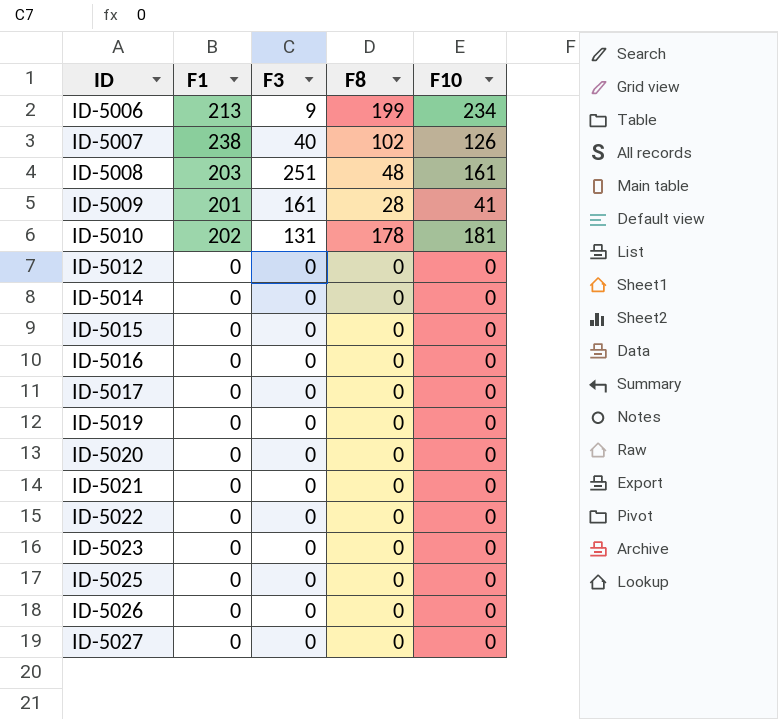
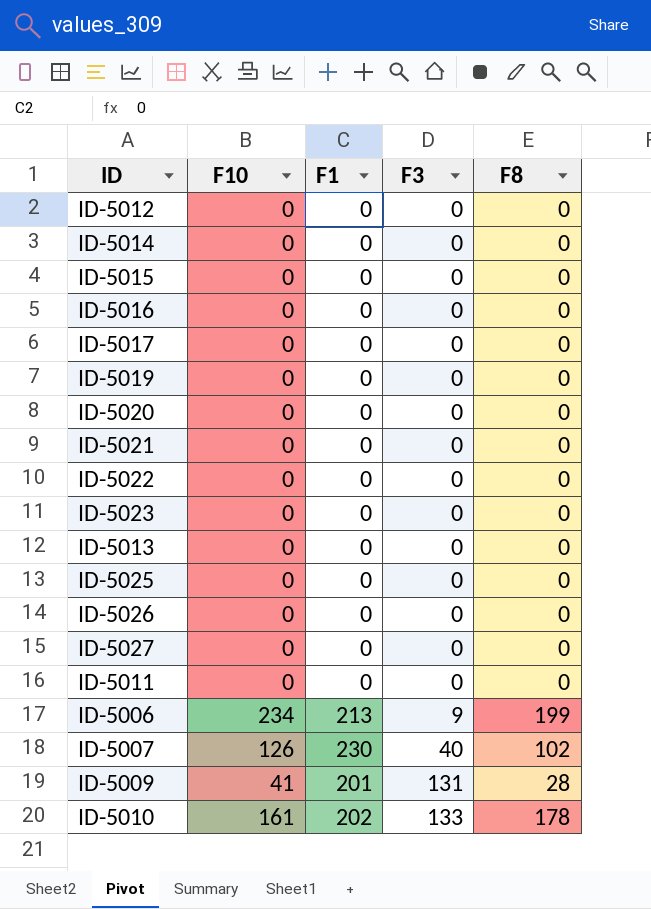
row order: ID ascending -> F3 ascending
column F10 | position: 5 -> 2
row ID-5008: 203 | 251 | 48 | 161 -> none
row ID-5013: none -> 0 | 0 | 0 | 0
row ID-5011: none -> 0 | 0 | 0 | 0
ID-5007 | F1: 238 -> 230
ID-5009 | F3: 161 -> 131
ID-5010 | F10: 181 -> 161
ID-5010 | F3: 131 -> 133

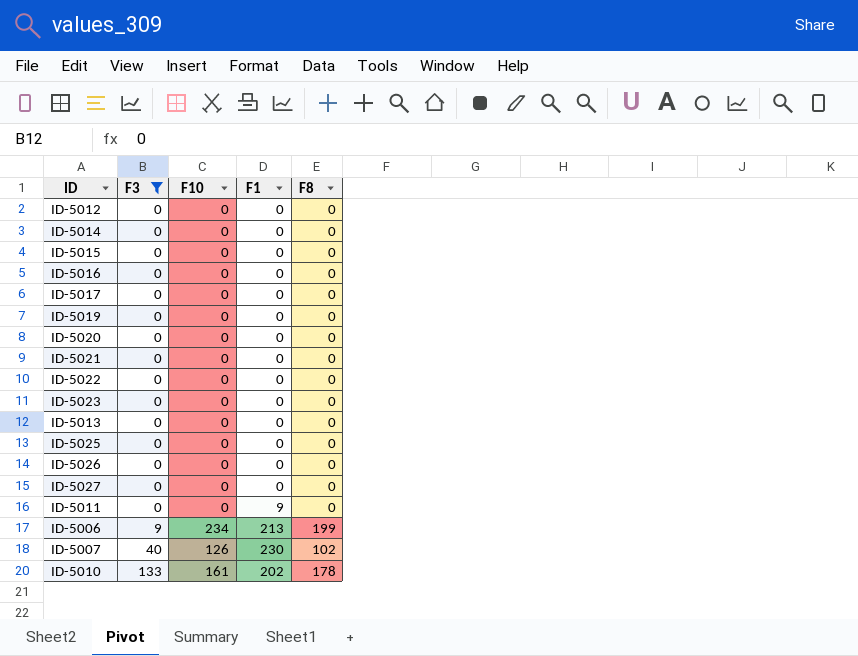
filter: none -> F3 != 131
column F3 | position: 4 -> 2
ID-5011 | F1: 0 -> 9

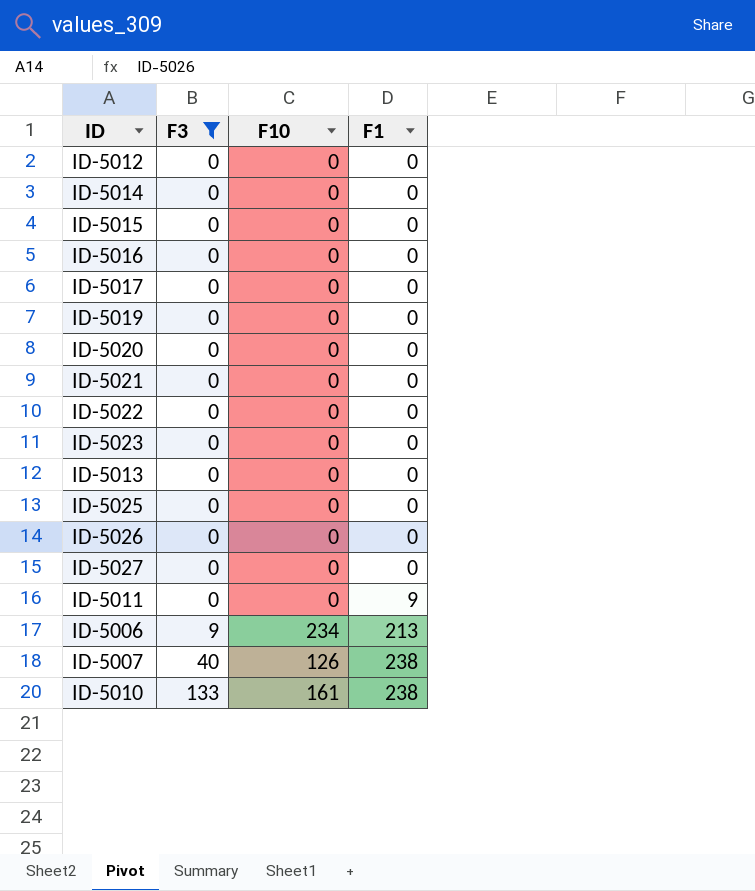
column F8 | position: 5 -> none
ID-5007 | F1: 230 -> 238
ID-5010 | F1: 202 -> 238

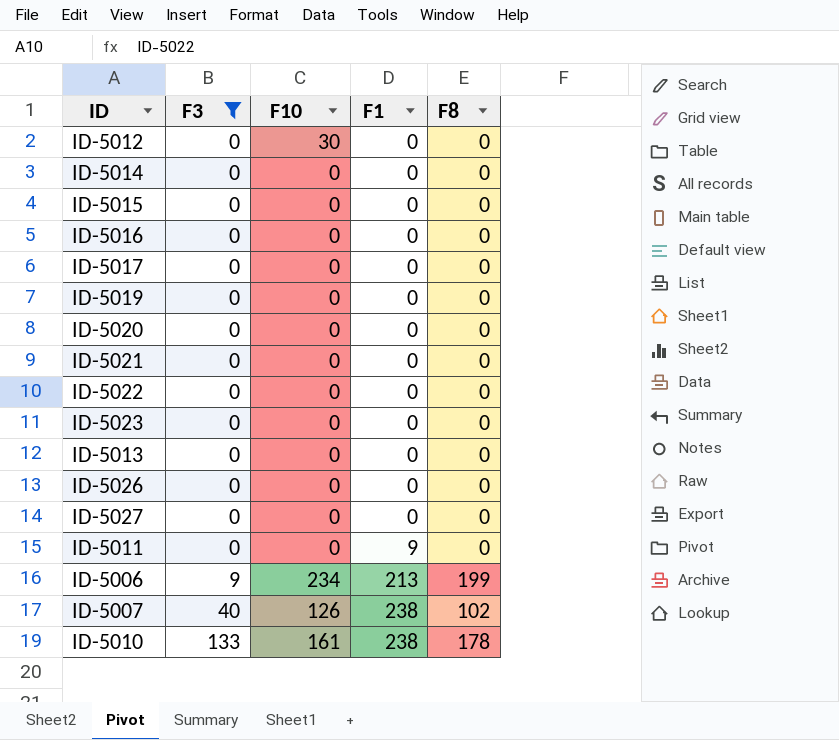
column F8 | position: none -> 5
row ID-5025: 0 | 0 | 0 -> none
ID-5012 | F10: 0 -> 30

